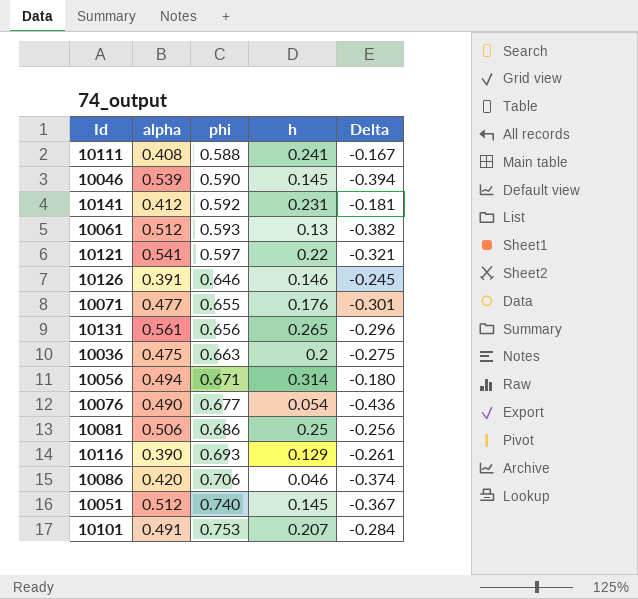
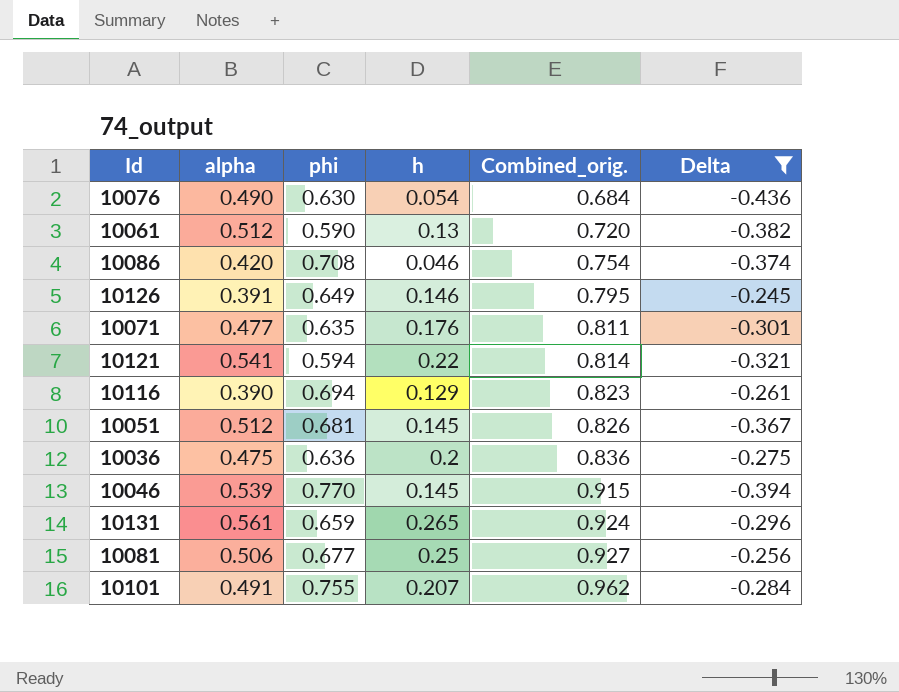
filter: none -> Delta <= -0.245
row order: phi ascending -> Combined_orig. ascending
column Combined_orig. | formula: none -> [phi] + [h]
10076 | phi: 0.677 -> 0.630
10061 | phi: 0.593 -> 0.590
10086 | phi: 0.706 -> 0.708
10126 | phi: 0.646 -> 0.649
10071 | phi: 0.655 -> 0.635
10121 | phi: 0.597 -> 0.594
10116 | phi: 0.693 -> 0.694
10051 | phi: 0.740 -> 0.681
10036 | phi: 0.663 -> 0.636
10046 | phi: 0.590 -> 0.770
10131 | phi: 0.656 -> 0.659
10081 | phi: 0.686 -> 0.677
10101 | phi: 0.753 -> 0.755

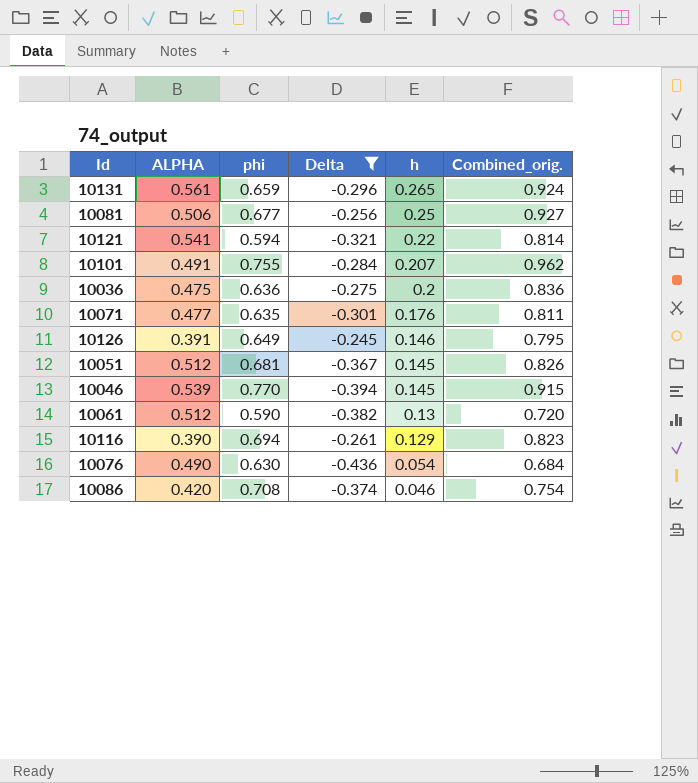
row order: Combined_orig. ascending -> h descending
column name: alpha -> ALPHA
column Delta | position: 6 -> 4

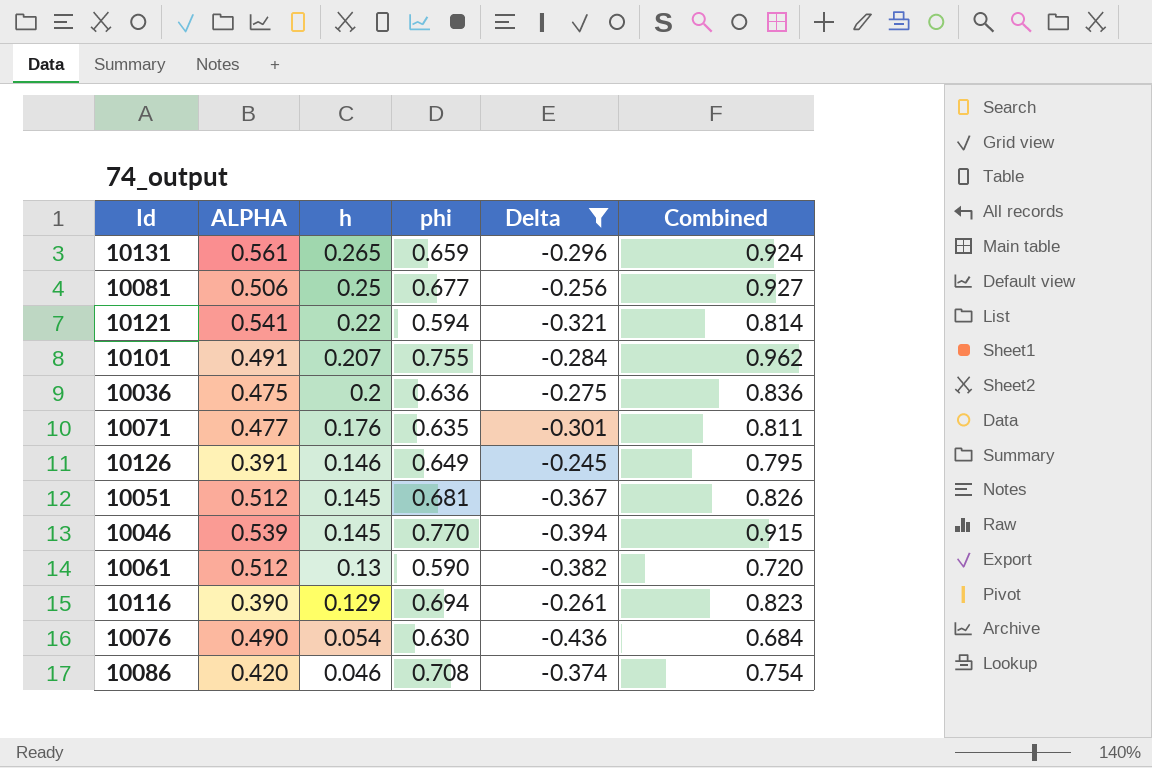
column h | position: 5 -> 3
column name: Combined_orig. -> Combined

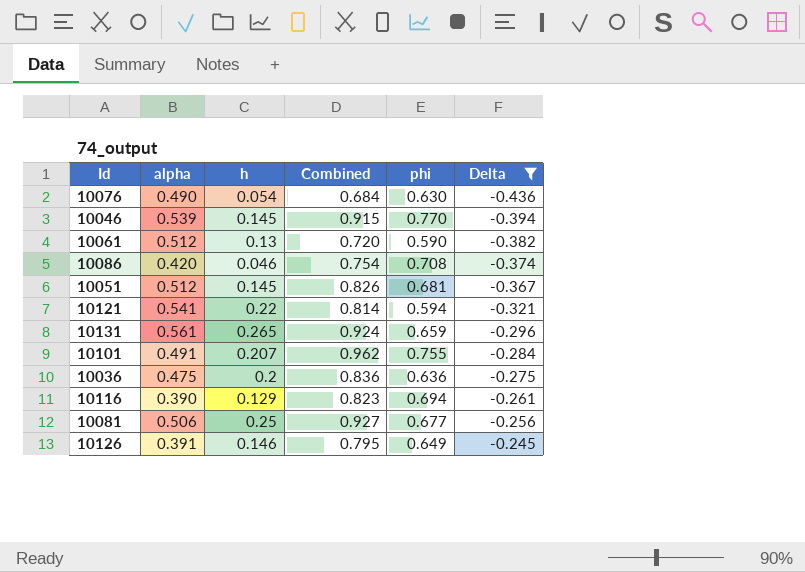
row order: h descending -> Delta ascending
column name: ALPHA -> alpha
column Combined | position: 6 -> 4
row 10071: 0.477 | 0.176 | 0.635 | -0.301 | 0.811 -> none

